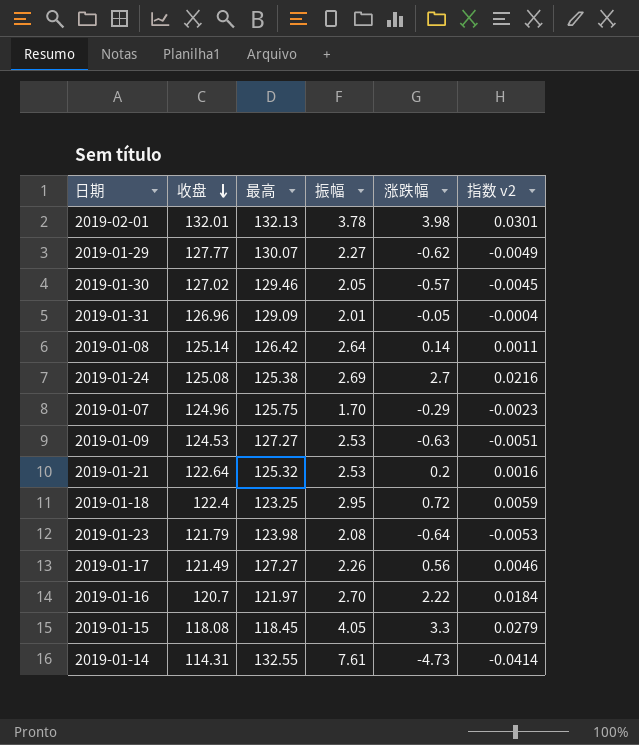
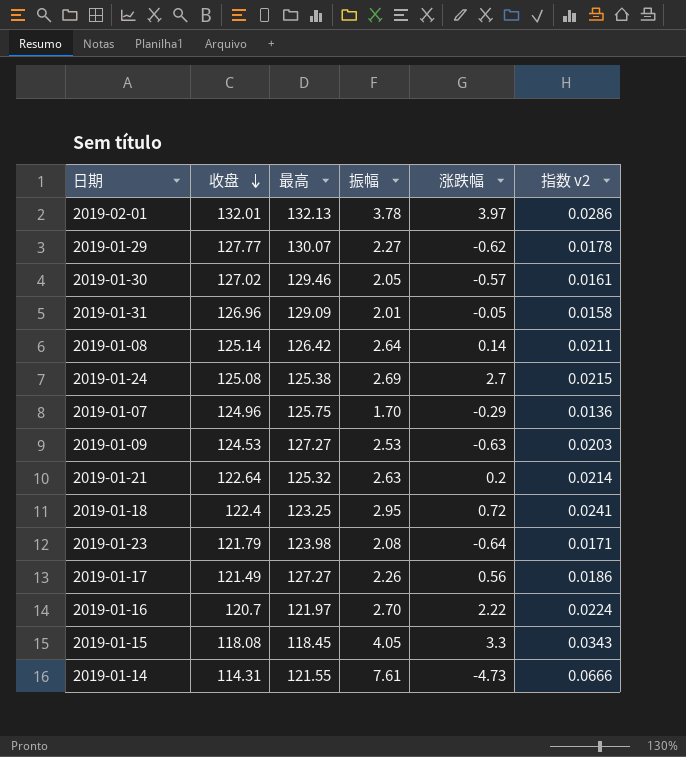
column 指数 v2 | formula: [涨跌幅] / [收盘] -> [振幅] / [收盘]
2019-02-01 | 涨跌幅: 3.98 -> 3.97
2019-01-21 | 振幅: 2.53 -> 2.63
2019-01-14 | 最高: 132.55 -> 121.55

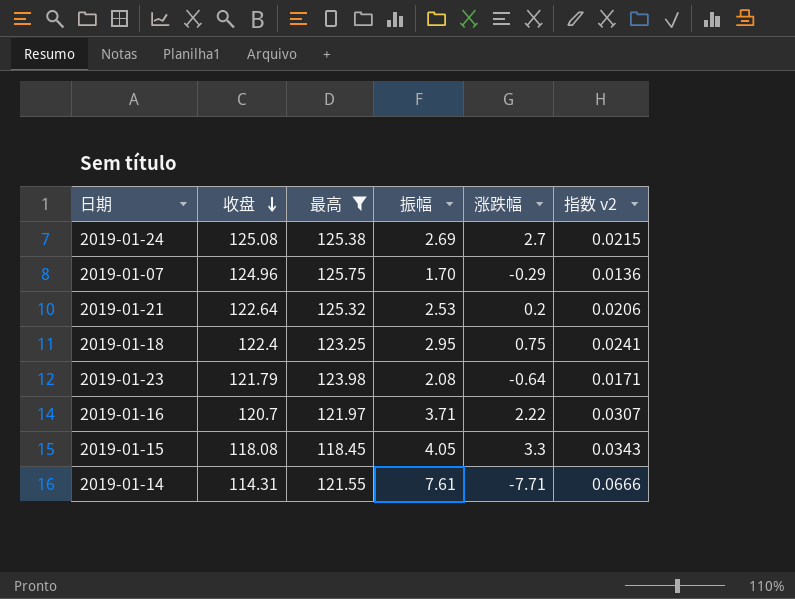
filter: none -> 最高 <= 125.75
2019-01-21 | 振幅: 2.63 -> 2.53
2019-01-21 | 指数 v2: 0.0214 -> 0.0206
2019-01-18 | 涨跌幅: 0.72 -> 0.75
2019-01-16 | 振幅: 2.70 -> 3.71
2019-01-16 | 指数 v2: 0.0224 -> 0.0307
2019-01-14 | 涨跌幅: -4.73 -> -7.71

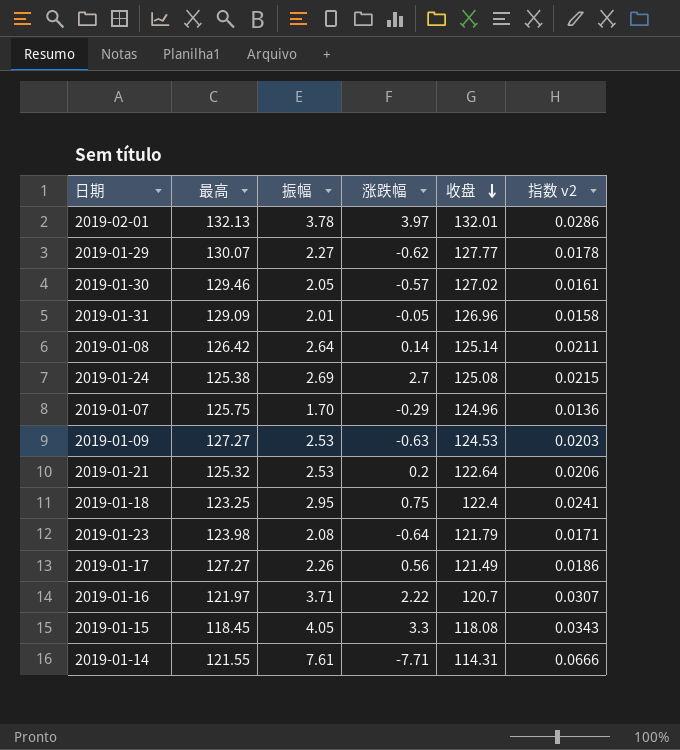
filter: 最高 <= 125.75 -> none
column 收盘 | position: 2 -> 5

